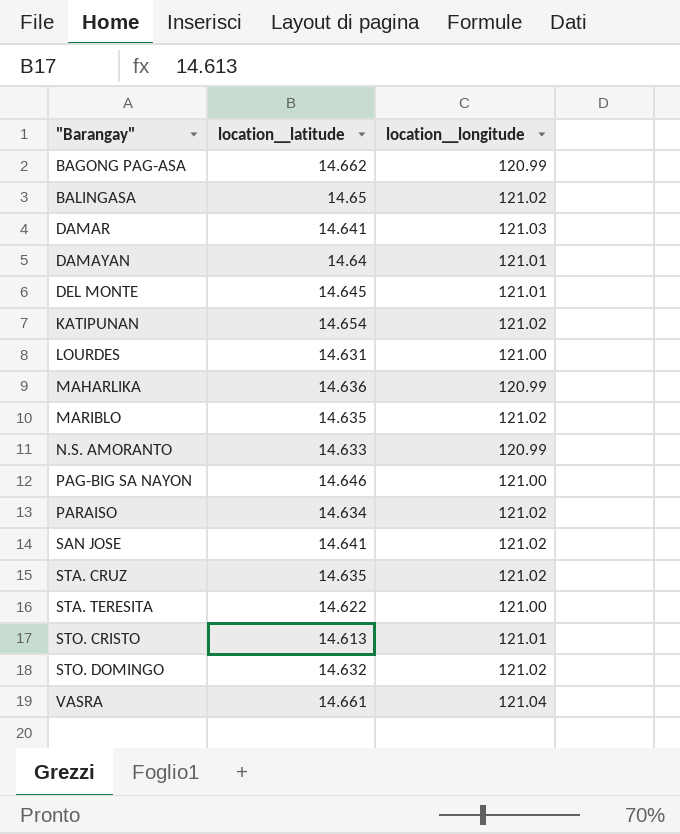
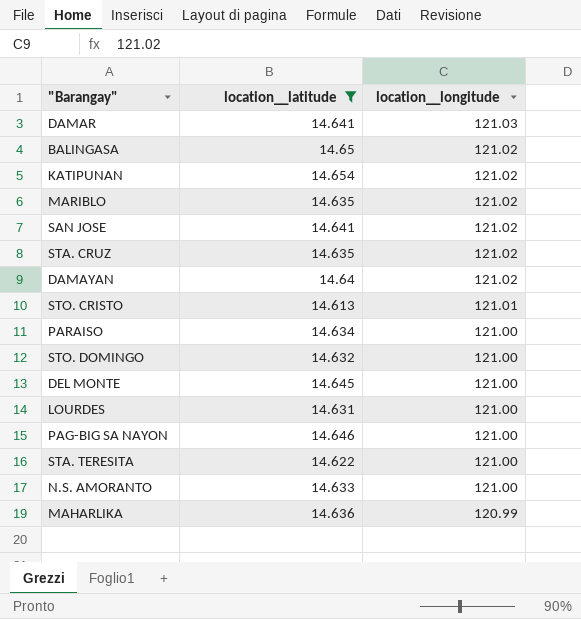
filter: none -> location__latitude <= 14.654
row order: "Barangay" ascending -> location__longitude descending
DAMAYAN | location__longitude: 121.01 -> 121.02
PARAISO | location__longitude: 121.02 -> 121.00
STO. DOMINGO | location__longitude: 121.02 -> 121.00
DEL MONTE | location__longitude: 121.01 -> 121.00
N.S. AMORANTO | location__longitude: 120.99 -> 121.00

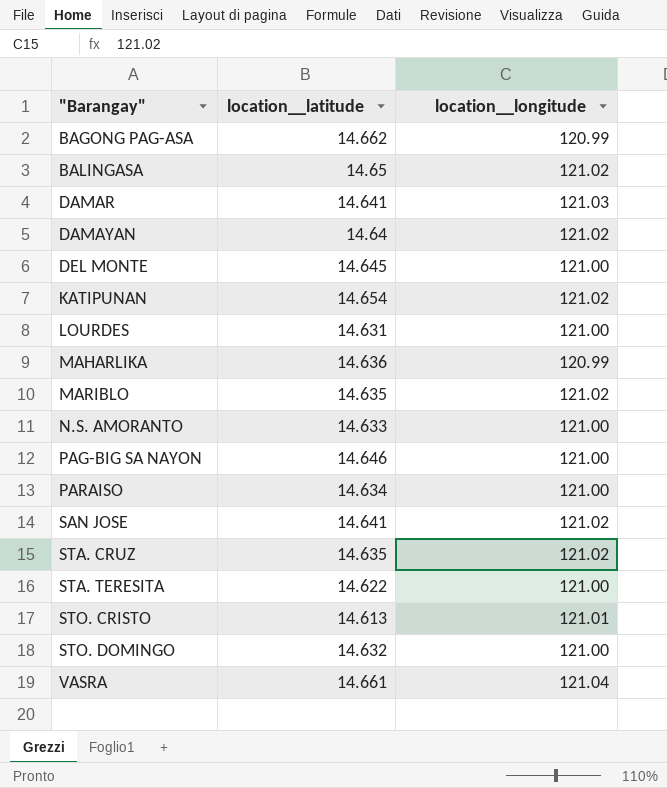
filter: location__latitude <= 14.654 -> none
row order: location__longitude descending -> "Barangay" ascending

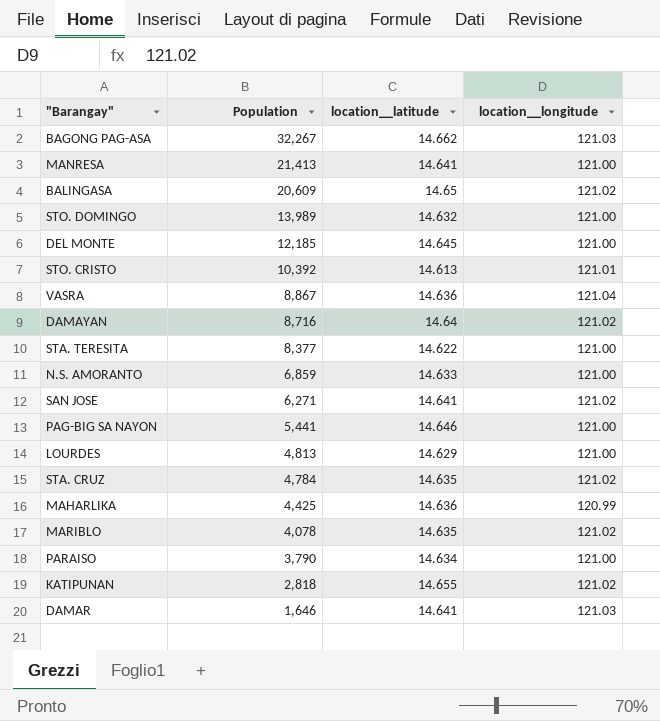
row order: "Barangay" ascending -> Population descending
column Population | position: none -> 2
BAGONG PAG-ASA | location__longitude: 120.99 -> 121.03
row MANRESA: none -> 21,413 | 14.641 | 121.00
VASRA | location__latitude: 14.661 -> 14.636
LOURDES | location__latitude: 14.631 -> 14.629
KATIPUNAN | location__latitude: 14.654 -> 14.655

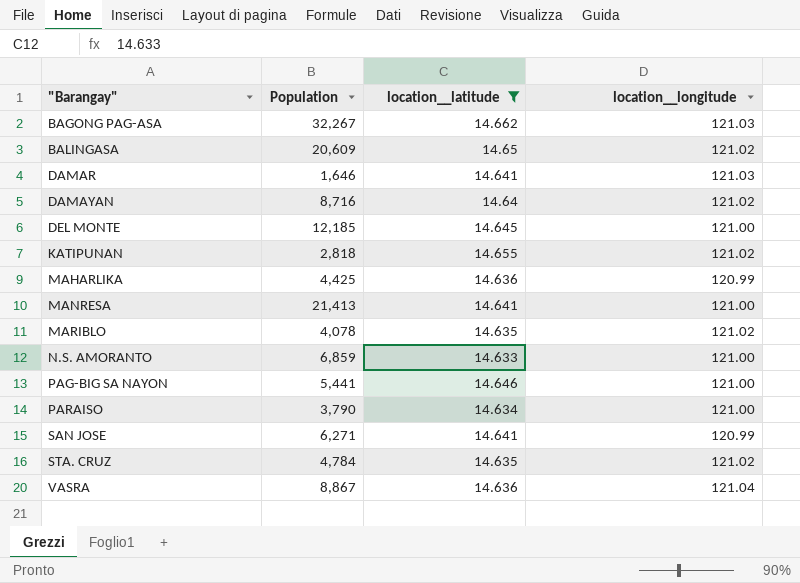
filter: none -> location__latitude >= 14.633
row order: Population descending -> "Barangay" ascending
SAN JOSE | location__longitude: 121.02 -> 120.99

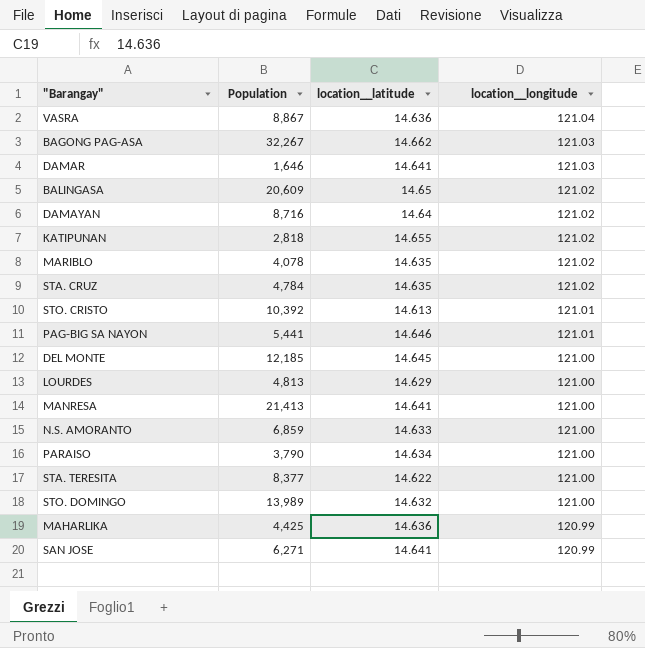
filter: location__latitude >= 14.633 -> none
row order: "Barangay" ascending -> location__longitude descending
PAG-BIG SA NAYON | location__longitude: 121.00 -> 121.01

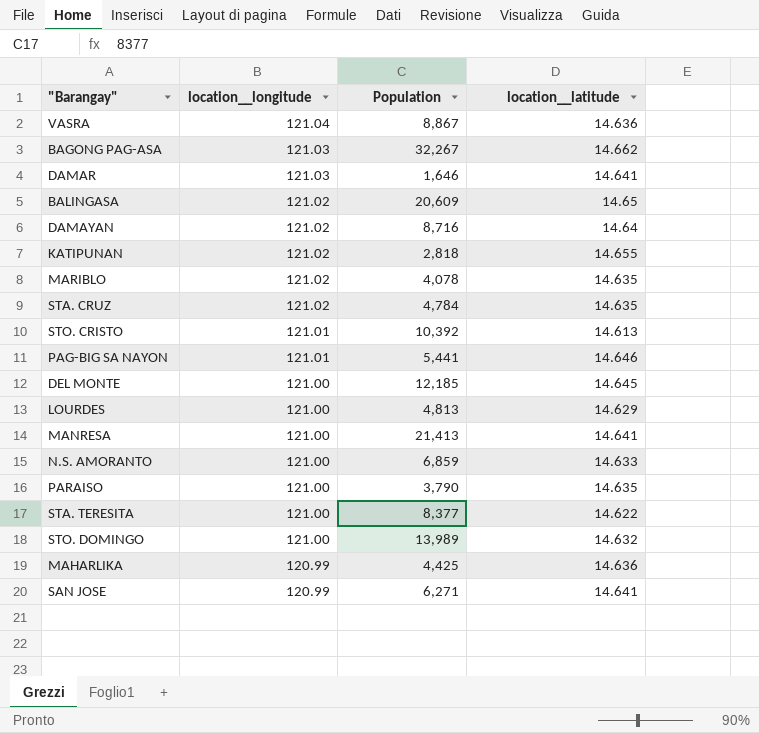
column location__longitude | position: 4 -> 2
PARAISO | location__latitude: 14.634 -> 14.635

